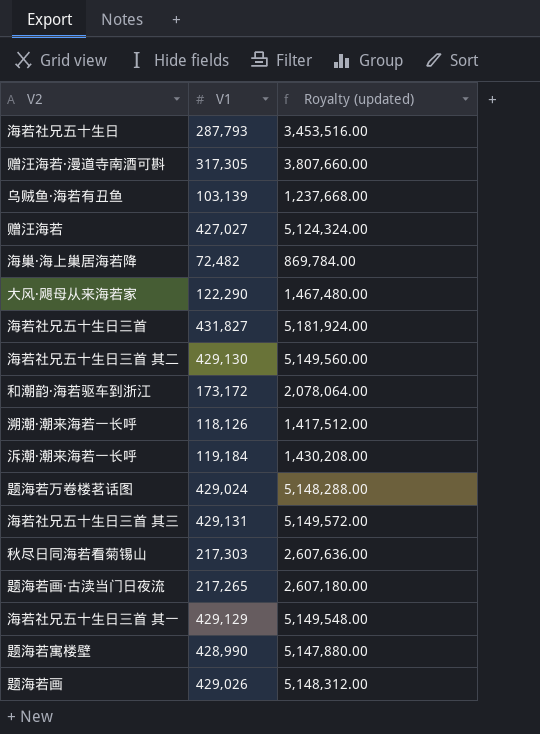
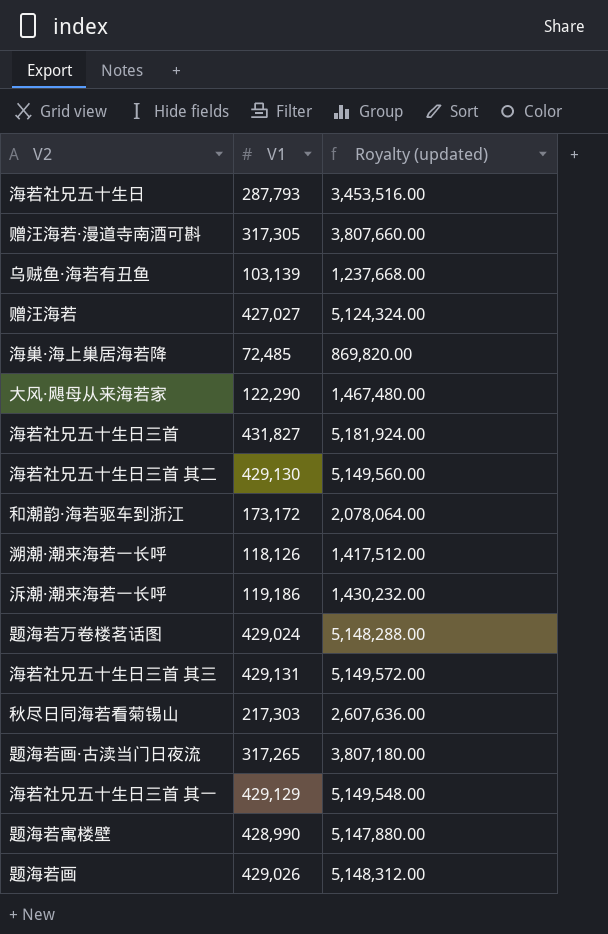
海巢·海上巢居海若降 | V1: 72,482 -> 72,485
海巢·海上巢居海若降 | Royalty (updated): 869,784.00 -> 869,820.00
泝潮·潮来海若一长呼 | V1: 119,184 -> 119,186
泝潮·潮来海若一长呼 | Royalty (updated): 1,430,208.00 -> 1,430,232.00
题海若画·古渎当门日夜流 | V1: 217,265 -> 317,265
题海若画·古渎当门日夜流 | Royalty (updated): 2,607,180.00 -> 3,807,180.00

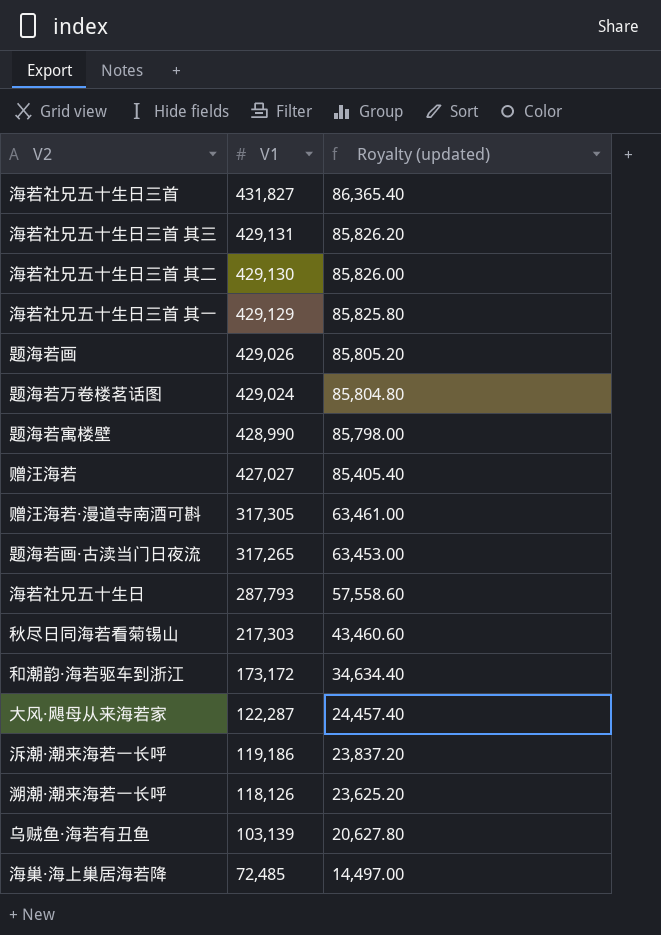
row order: none -> V1 descending
column Royalty (updated) | formula: [V1] * 12 -> [V1] * 0.2
大风·飓母从来海若家 | V1: 122,290 -> 122,287

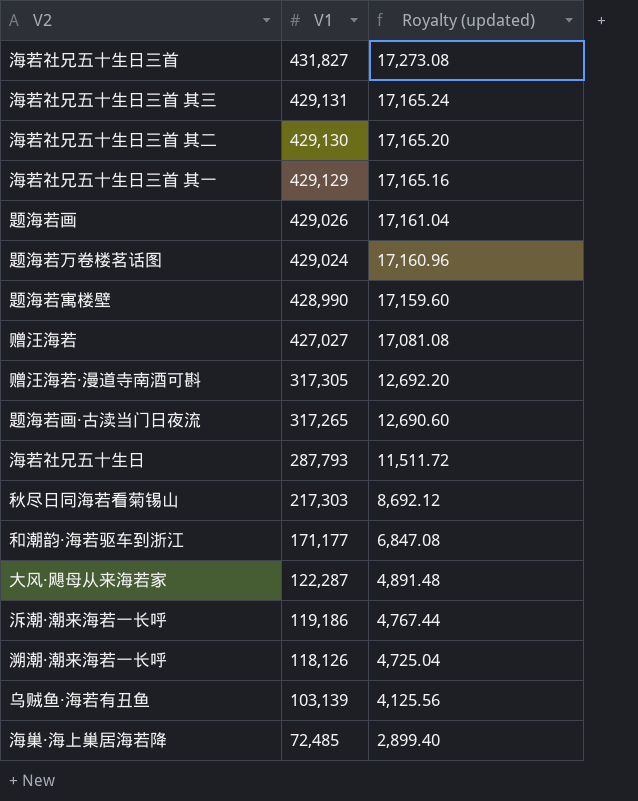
column Royalty (updated) | formula: [V1] * 0.2 -> [V1] * 0.04
和潮韵·海若驱车到浙江 | V1: 173,172 -> 171,177

